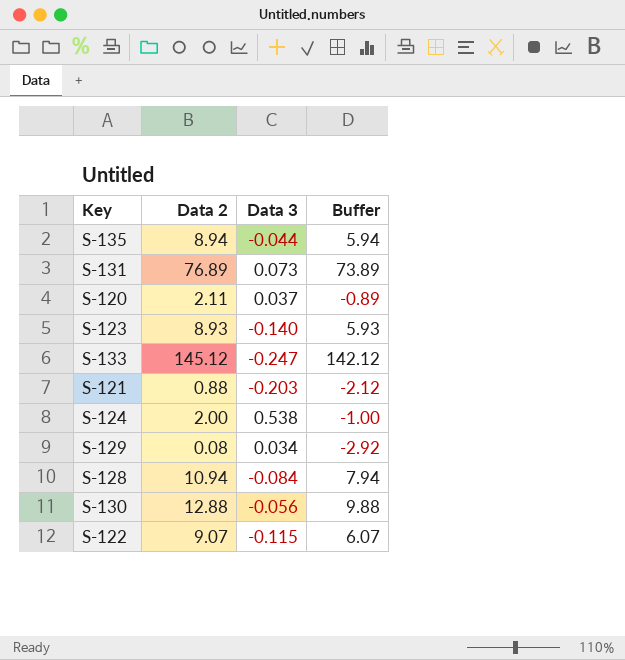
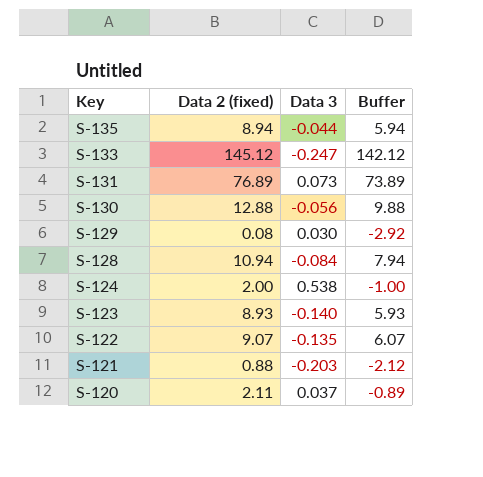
row order: none -> Key descending
column name: Data 2 -> Data 2 (fixed)
S-129 | Data 3: 0.034 -> 0.030
S-122 | Data 3: -0.115 -> -0.135

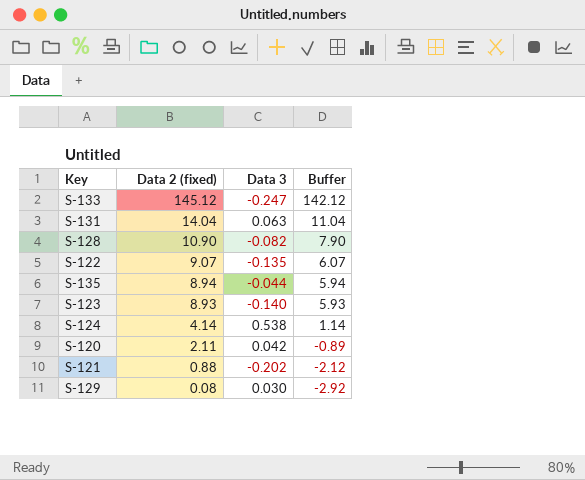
row order: Key descending -> Data 2 (fixed) descending
row S-130: 12.88 | -0.056 | 9.88 -> none
S-131 | Data 2 (fixed): 76.89 -> 14.04
S-131 | Data 3: 0.073 -> 0.063
S-131 | Buffer: 73.89 -> 11.04
S-128 | Data 2 (fixed): 10.94 -> 10.90
S-128 | Data 3: -0.084 -> -0.082
S-128 | Buffer: 7.94 -> 7.90
S-124 | Data 2 (fixed): 2.00 -> 4.14
S-124 | Buffer: -1.00 -> 1.14
S-120 | Data 3: 0.037 -> 0.042
S-121 | Data 3: -0.203 -> -0.202

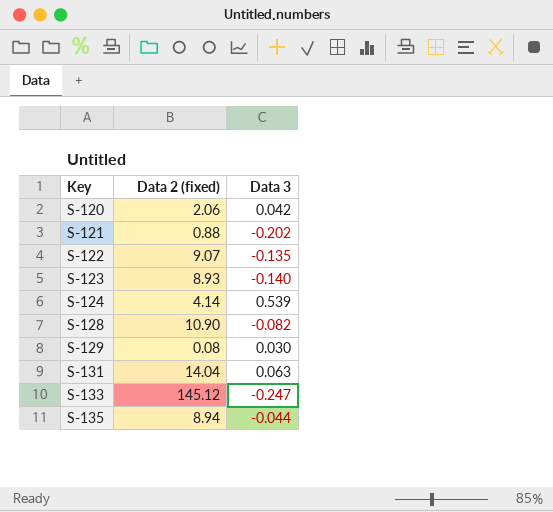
row order: Data 2 (fixed) descending -> Key ascending
column Buffer | formula: [Data 2 (fixed)] - 3 -> none
S-120 | Data 2 (fixed): 2.11 -> 2.06
S-124 | Data 3: 0.538 -> 0.539

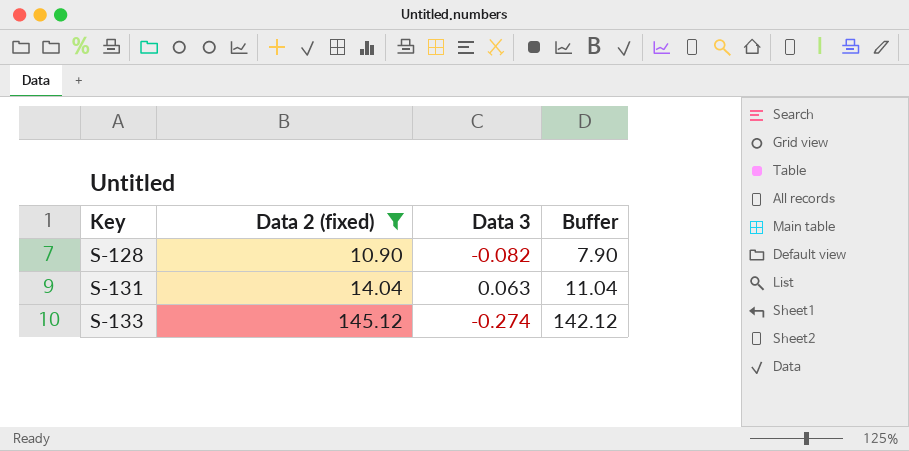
filter: none -> Data 2 (fixed) >= 10.90
column Buffer | formula: none -> [Data 2 (fixed)] - 3
S-133 | Data 3: -0.247 -> -0.274

